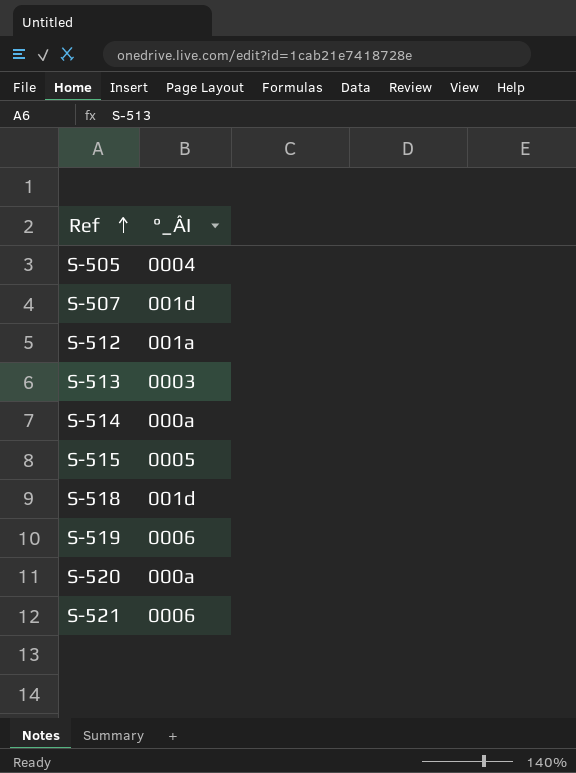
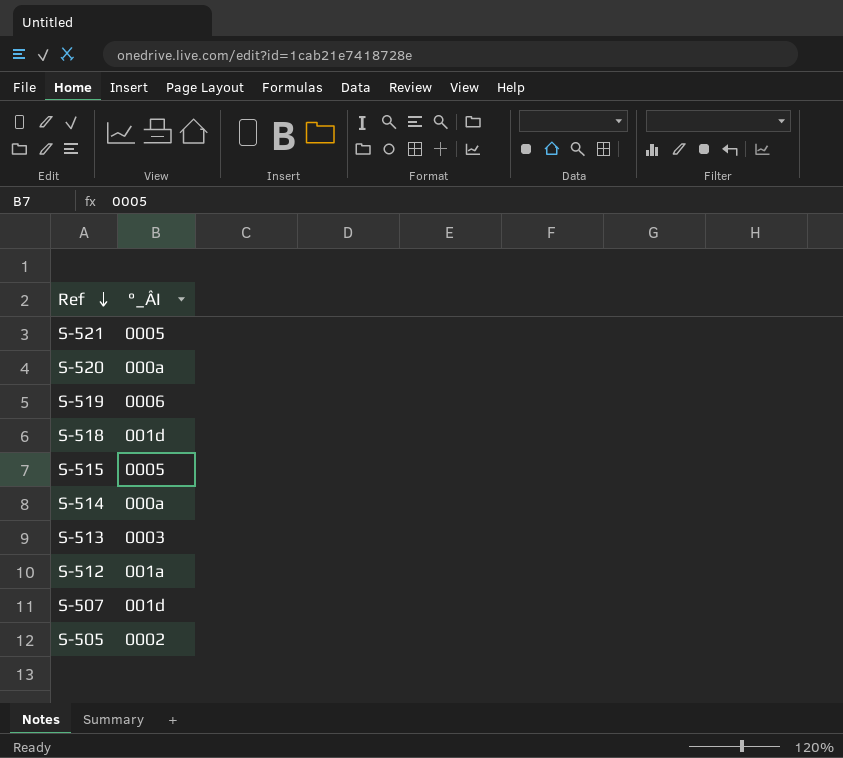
row order: Ref ascending -> Ref descending
S-521 | °_ÂI: 0006 -> 0005
S-505 | °_ÂI: 0004 -> 0002

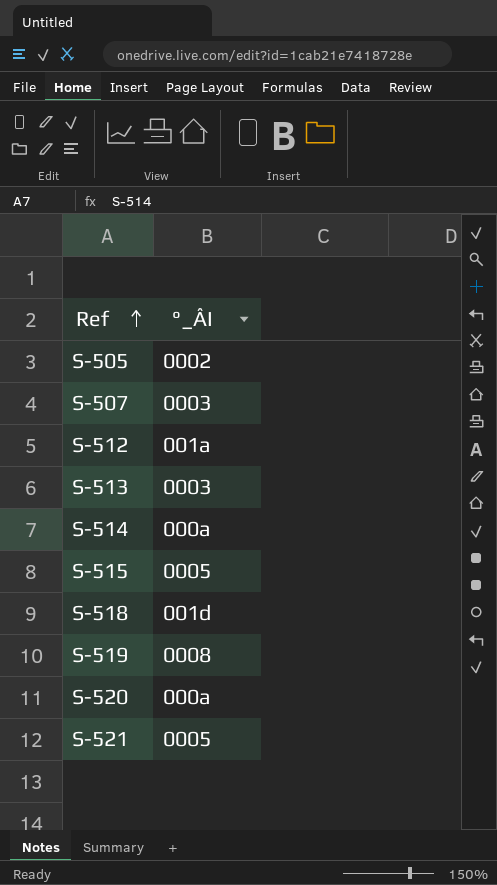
row order: Ref descending -> Ref ascending
S-507 | °_ÂI: 001d -> 0003
S-519 | °_ÂI: 0006 -> 0008

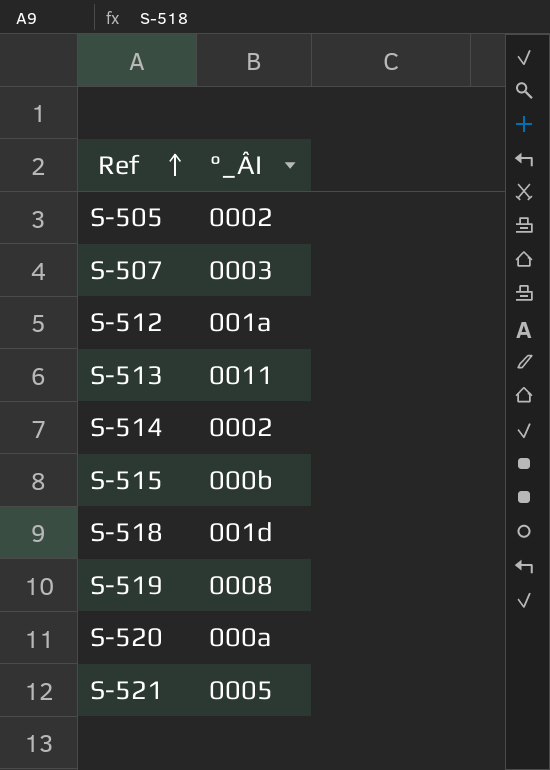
S-513 | °_ÂI: 0003 -> 0011
S-514 | °_ÂI: 000a -> 0002
S-515 | °_ÂI: 0005 -> 000b

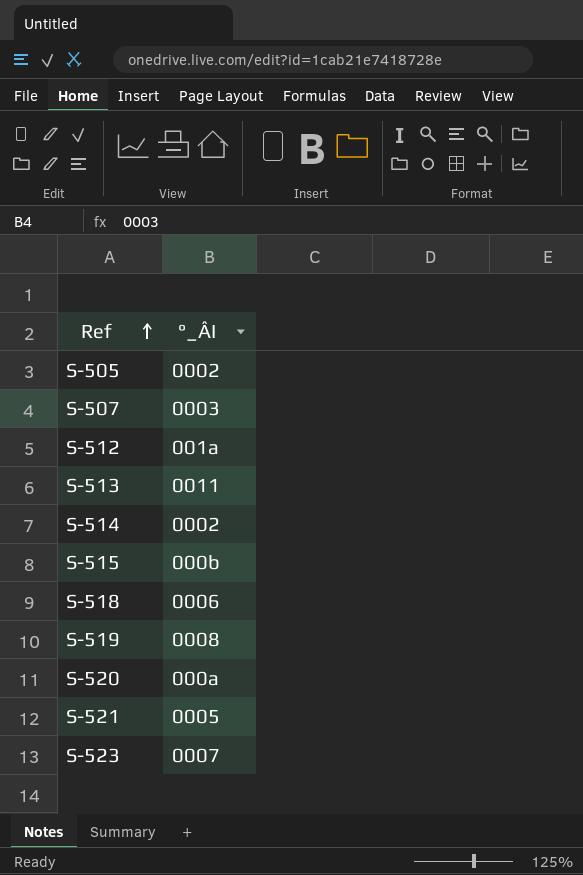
S-518 | °_ÂI: 001d -> 0006
row S-523: none -> 0007

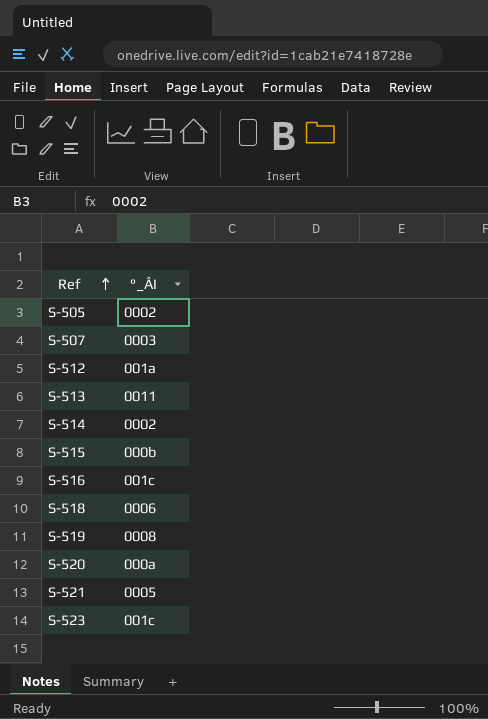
row S-516: none -> 001c
S-523 | °_ÂI: 0007 -> 001c

